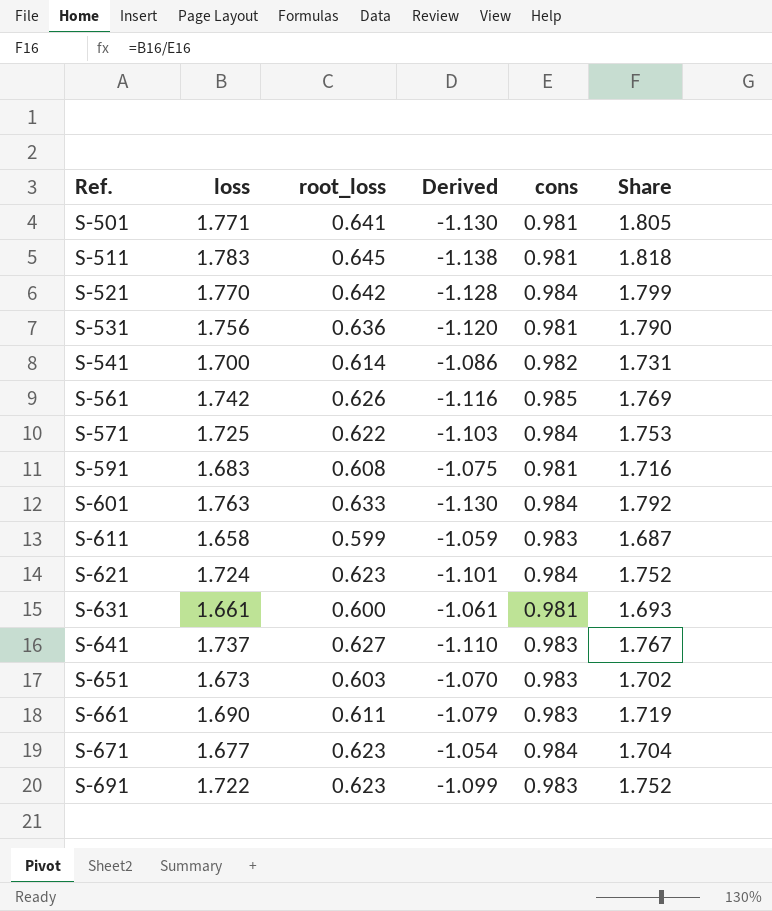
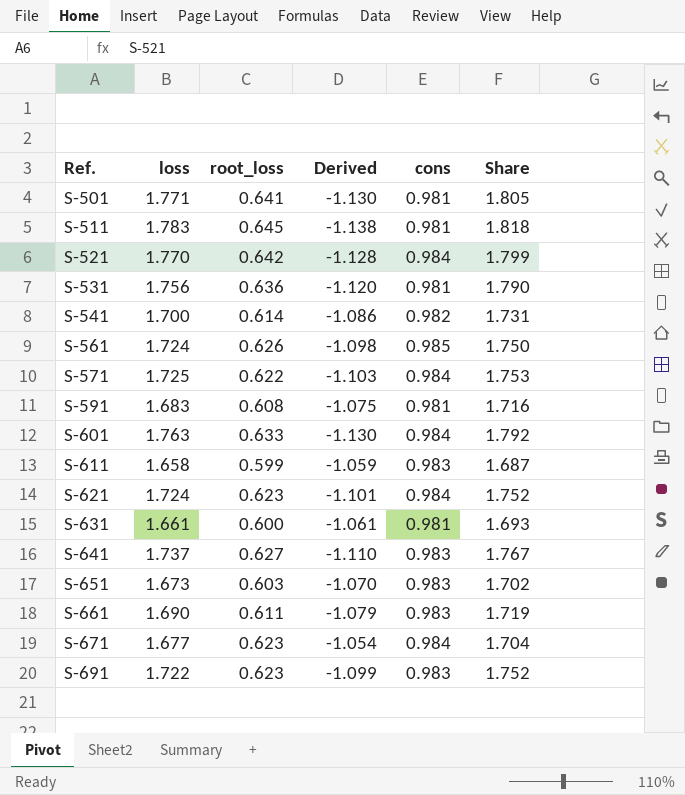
S-561 | loss: 1.742 -> 1.724
S-561 | Derived: -1.116 -> -1.098
S-561 | Share: 1.769 -> 1.750

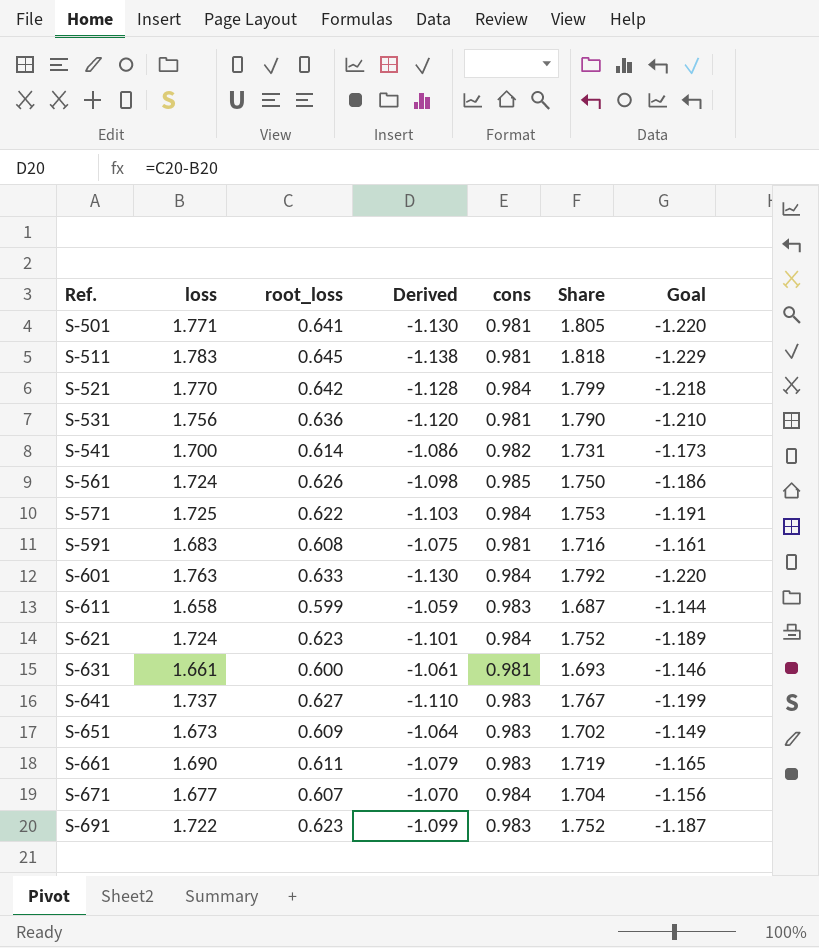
column Goal | formula: none -> [Derived] * 1.08
S-651 | root_loss: 0.603 -> 0.609
S-651 | Derived: -1.070 -> -1.064
S-671 | root_loss: 0.623 -> 0.607
S-671 | Derived: -1.054 -> -1.070

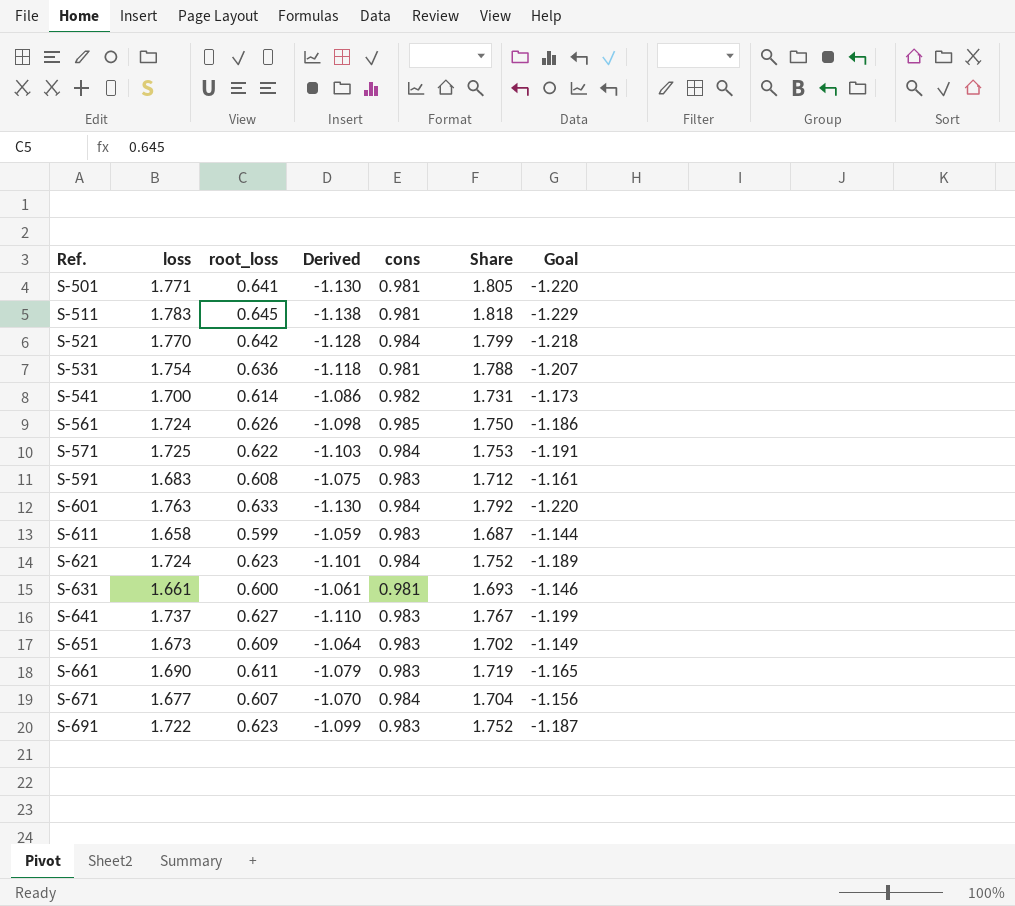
S-531 | loss: 1.756 -> 1.754
S-531 | Derived: -1.120 -> -1.118
S-531 | Share: 1.790 -> 1.788
S-531 | Goal: -1.210 -> -1.207
S-591 | cons: 0.981 -> 0.983
S-591 | Share: 1.716 -> 1.712

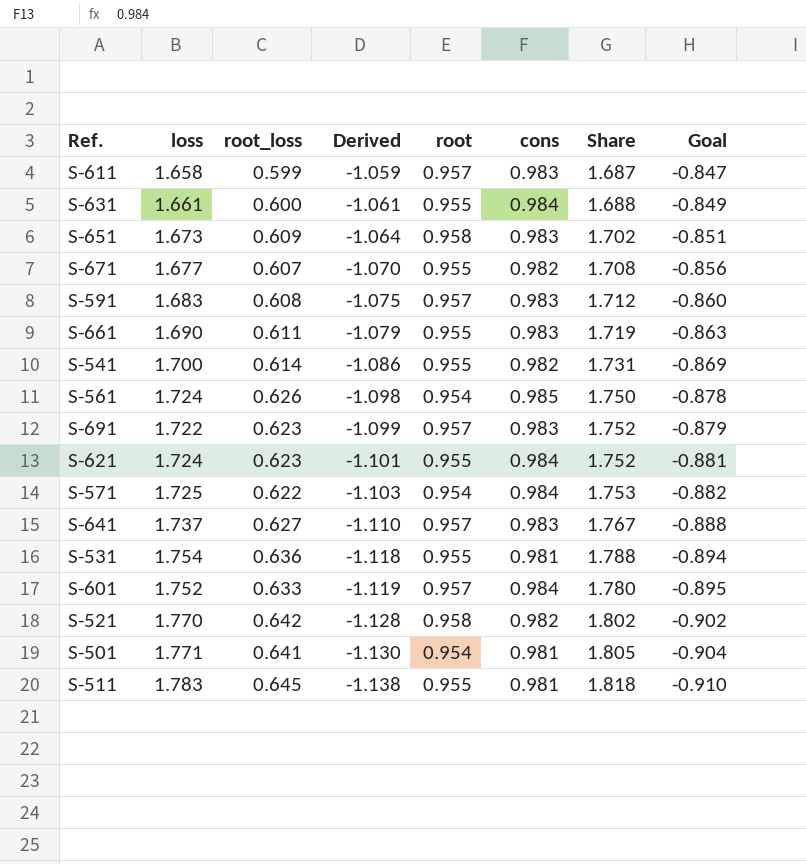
row order: Ref. ascending -> Derived descending
column root | position: none -> 5
column Goal | formula: [Derived] * 1.08 -> [Derived] * 0.8
S-631 | cons: 0.981 -> 0.984
S-631 | Share: 1.693 -> 1.688
S-671 | cons: 0.984 -> 0.982
S-671 | Share: 1.704 -> 1.708
S-601 | loss: 1.763 -> 1.752
S-601 | Derived: -1.130 -> -1.119
S-601 | Share: 1.792 -> 1.780
S-521 | cons: 0.984 -> 0.982
S-521 | Share: 1.799 -> 1.802

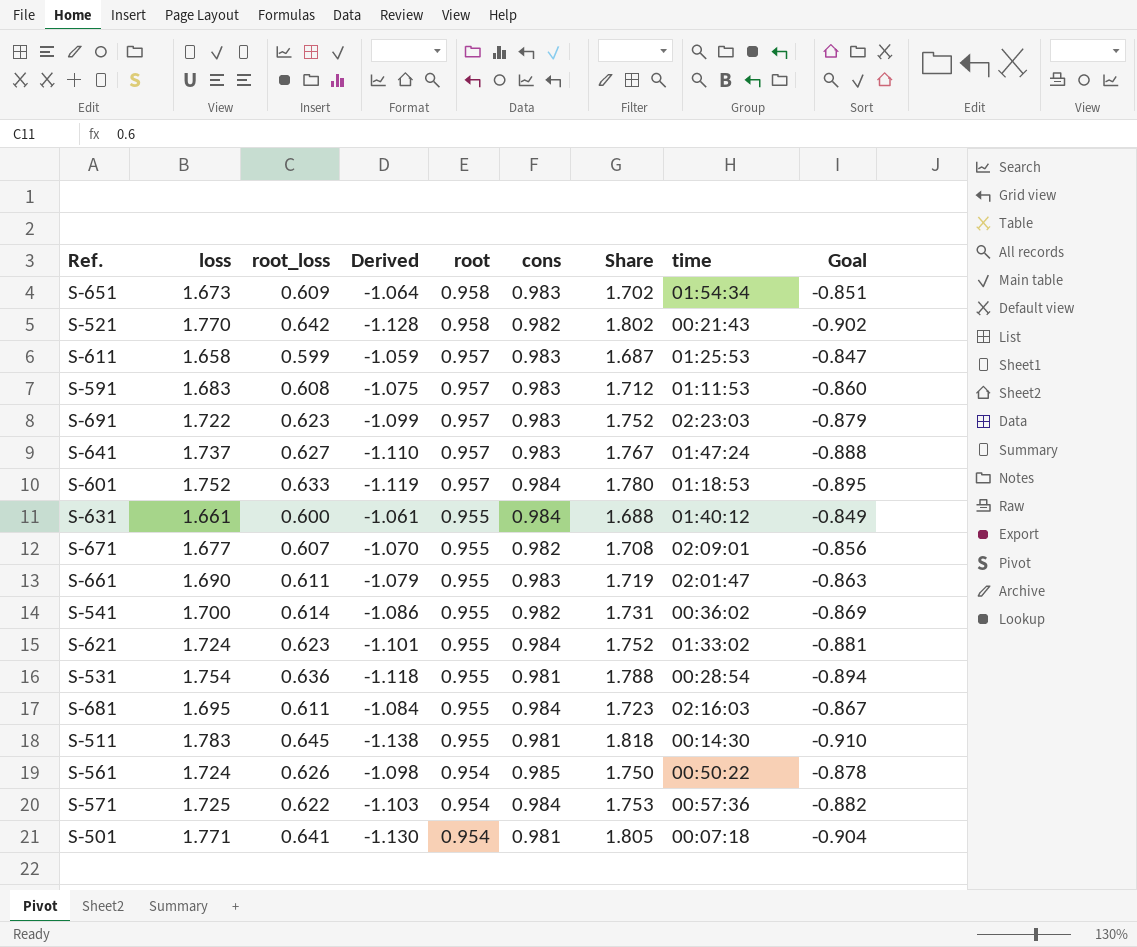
row order: Derived descending -> root descending
column time | position: none -> 8
row S-681: none -> 1.695 | 0.611 | -1.084 | 0.955 | 0.984 | 1.723 | 02:16:03 | -0.867

